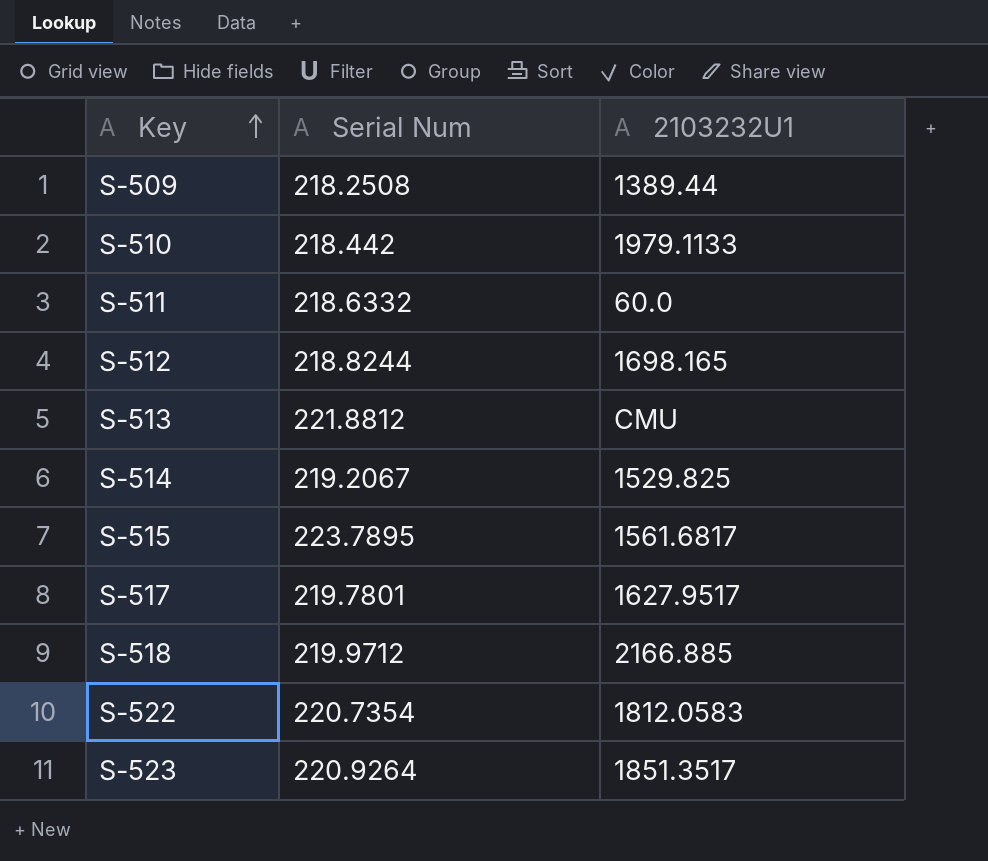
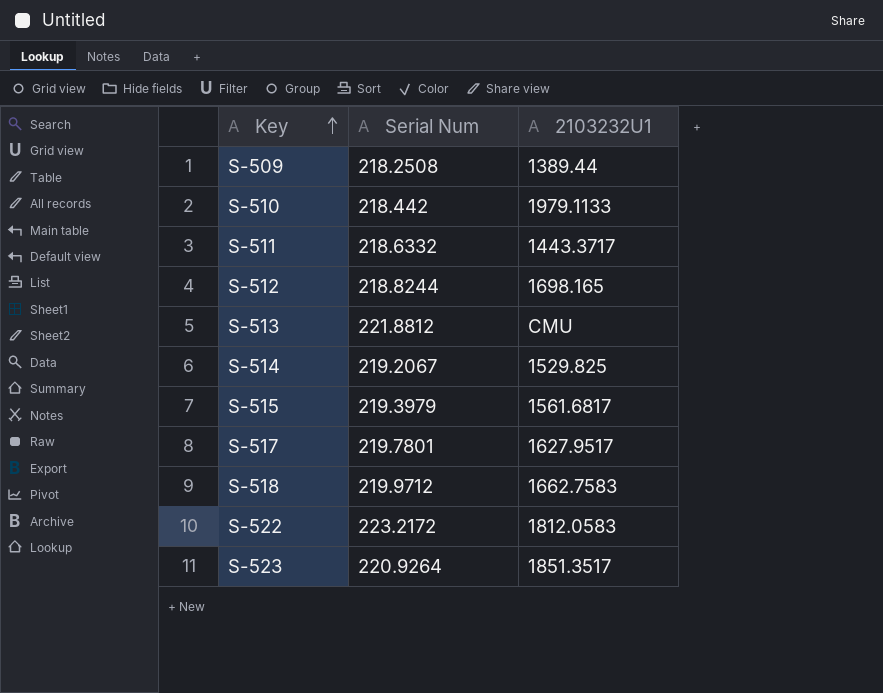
S-511 | 2103232U1: 60.0 -> 1443.3717
S-515 | Serial Num: 223.7895 -> 219.3979
S-518 | 2103232U1: 2166.885 -> 1662.7583
S-522 | Serial Num: 220.7354 -> 223.2172

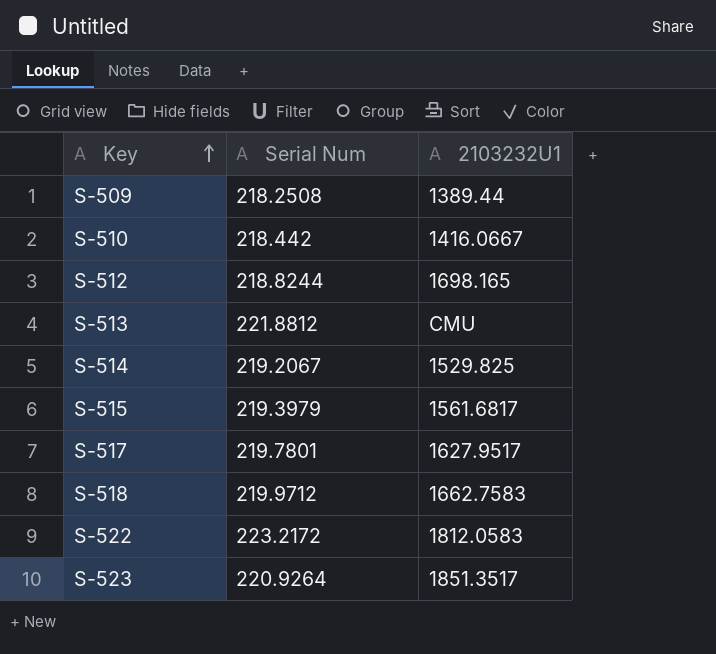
row S-511: 218.6332 | 1443.3717 -> none
S-510 | 2103232U1: 1979.1133 -> 1416.0667

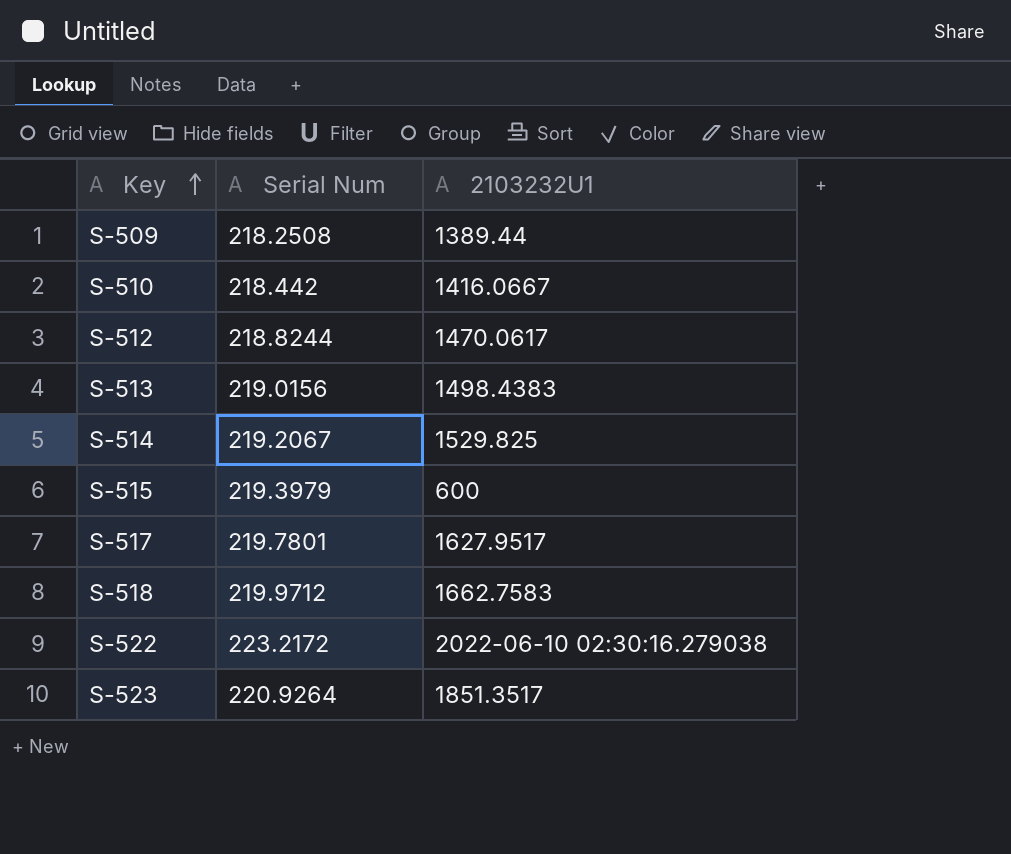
S-512 | 2103232U1: 1698.165 -> 1470.0617
S-513 | Serial Num: 221.8812 -> 219.0156
S-513 | 2103232U1: CMU -> 1498.4383
S-515 | 2103232U1: 1561.6817 -> 600
S-522 | 2103232U1: 1812.0583 -> 2022-06-10 02:30:16.279038

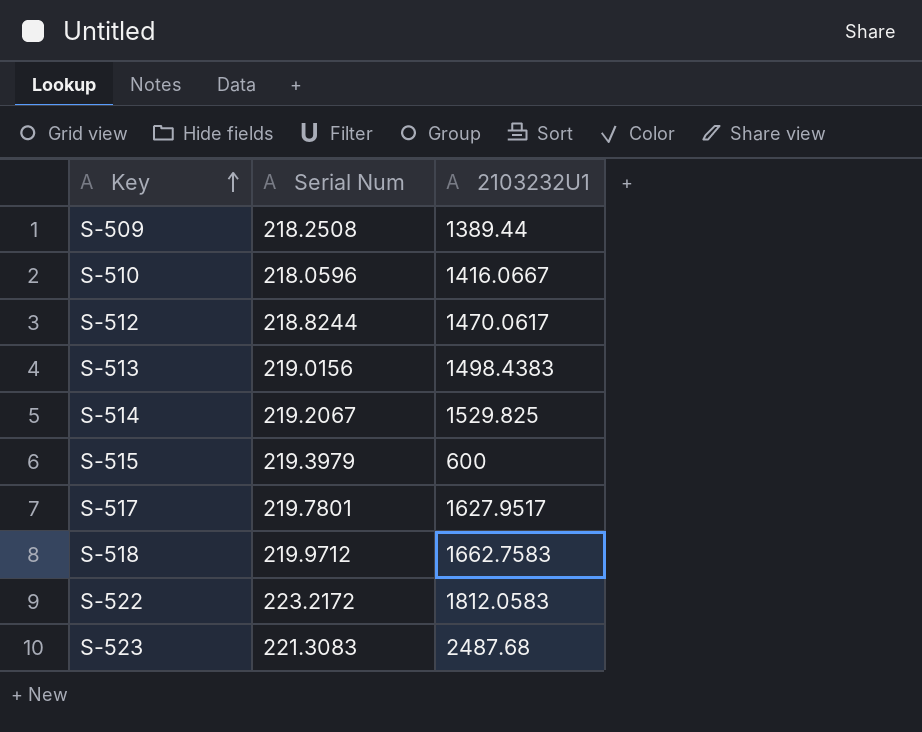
S-510 | Serial Num: 218.442 -> 218.0596
S-522 | 2103232U1: 2022-06-10 02:30:16.279038 -> 1812.0583
S-523 | Serial Num: 220.9264 -> 221.3083
S-523 | 2103232U1: 1851.3517 -> 2487.68

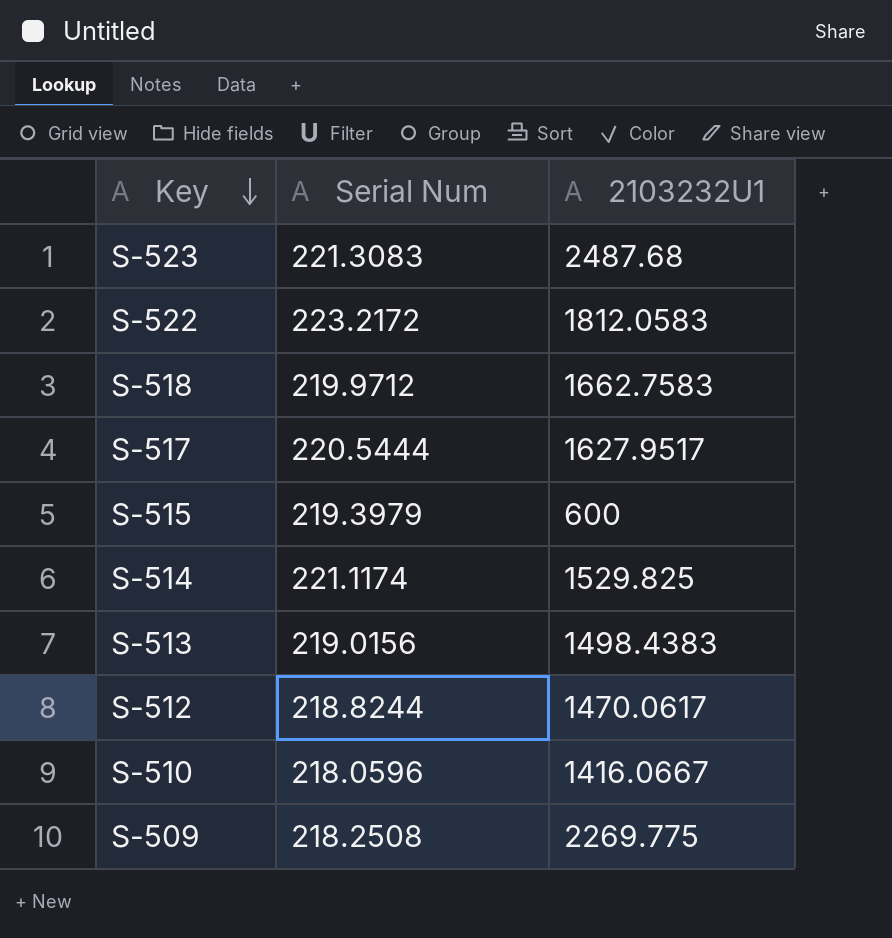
row order: Key ascending -> Key descending
S-517 | Serial Num: 219.7801 -> 220.5444
S-514 | Serial Num: 219.2067 -> 221.1174
S-509 | 2103232U1: 1389.44 -> 2269.775

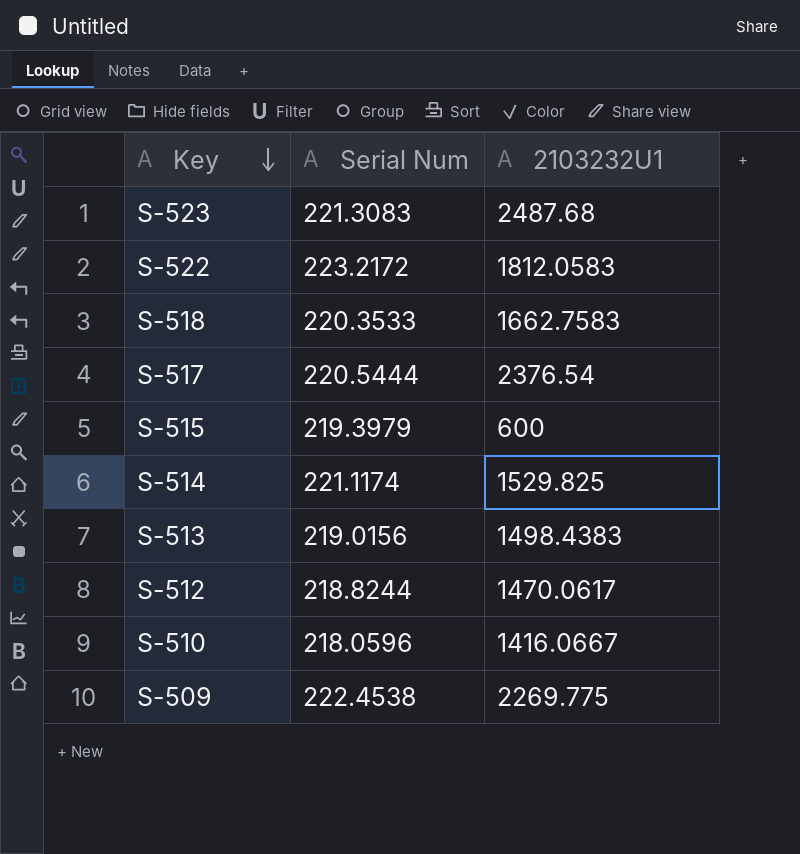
S-518 | Serial Num: 219.9712 -> 220.3533
S-517 | 2103232U1: 1627.9517 -> 2376.54
S-509 | Serial Num: 218.2508 -> 222.4538

